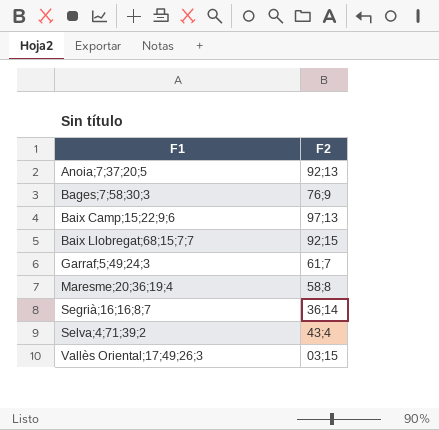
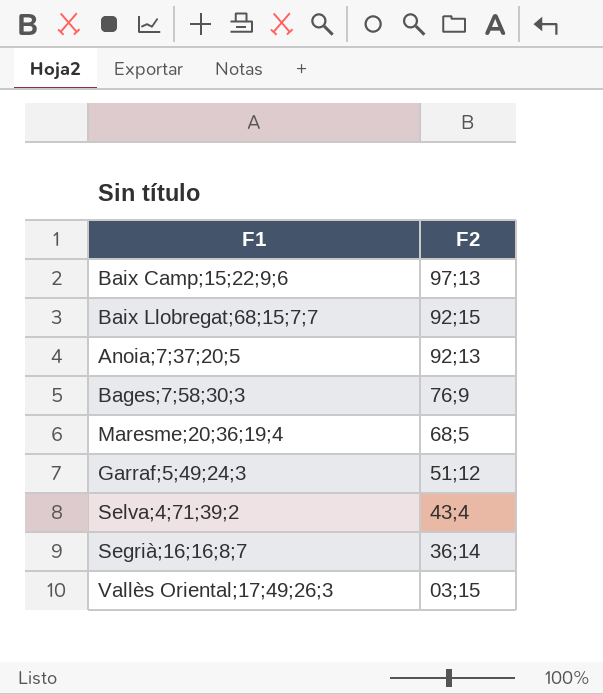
row order: F1 ascending -> F2 descending
Maresme;20;36;19;4 | F2: 58;8 -> 68;5
Garraf;5;49;24;3 | F2: 61;7 -> 51;12

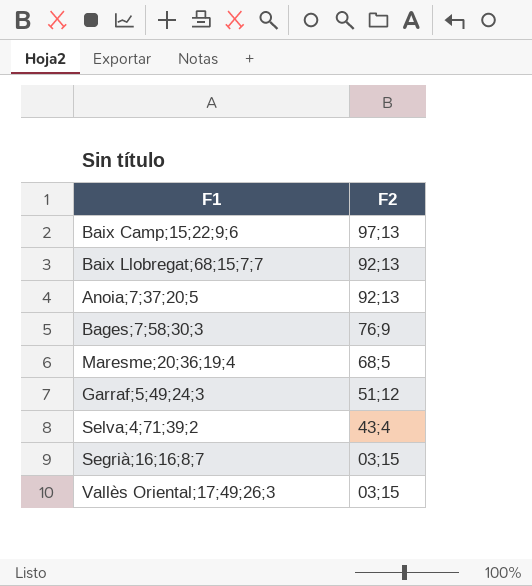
Baix Llobregat;68;15;7;7 | F2: 92;15 -> 92;13
Segrià;16;16;8;7 | F2: 36;14 -> 03;15

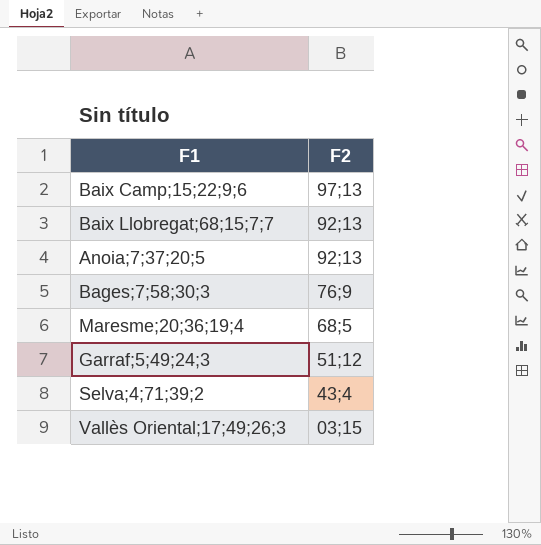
row Segrià;16;16;8;7: 03;15 -> none

